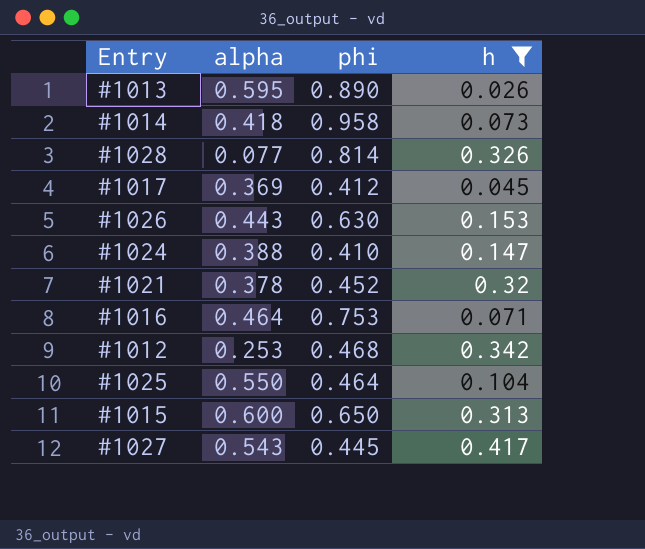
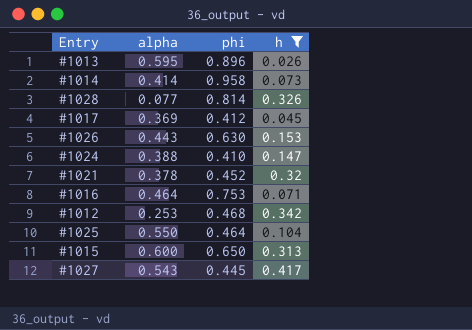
#1013 | phi: 0.890 -> 0.896
#1014 | alpha: 0.418 -> 0.414

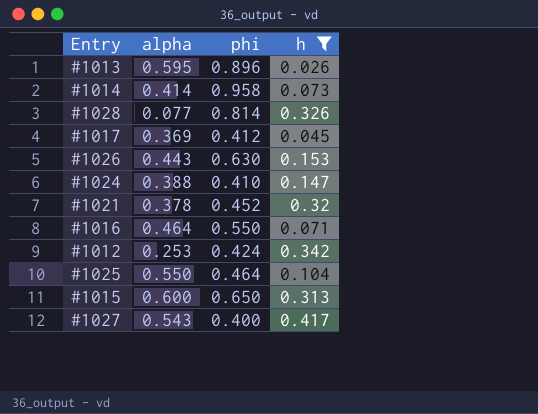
#1016 | phi: 0.753 -> 0.550
#1012 | phi: 0.468 -> 0.424
#1027 | phi: 0.445 -> 0.400

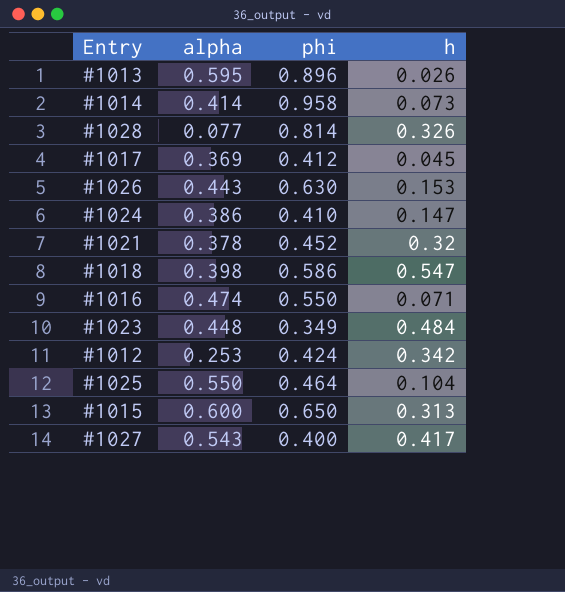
filter: h <= 0.417 -> none
#1024 | alpha: 0.388 -> 0.386
#1016 | alpha: 0.464 -> 0.474

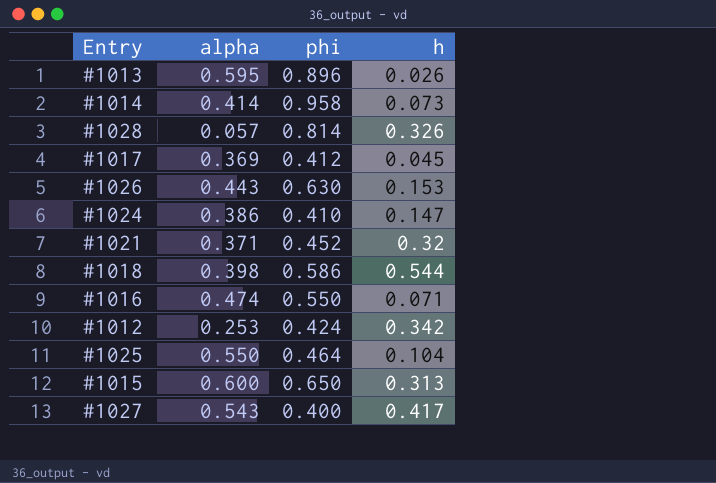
row #1023: 0.448 | 0.349 | 0.484 -> none
#1028 | alpha: 0.077 -> 0.057
#1021 | alpha: 0.378 -> 0.371
#1018 | h: 0.547 -> 0.544

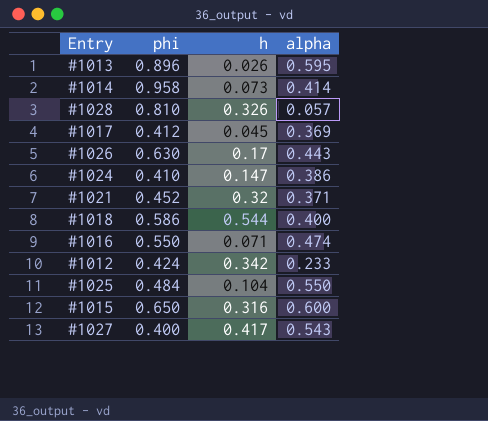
column alpha | position: 2 -> 4
#1028 | phi: 0.814 -> 0.810
#1026 | h: 0.153 -> 0.17
#1018 | alpha: 0.398 -> 0.400
#1012 | alpha: 0.253 -> 0.233
#1025 | phi: 0.464 -> 0.484
#1015 | h: 0.313 -> 0.316

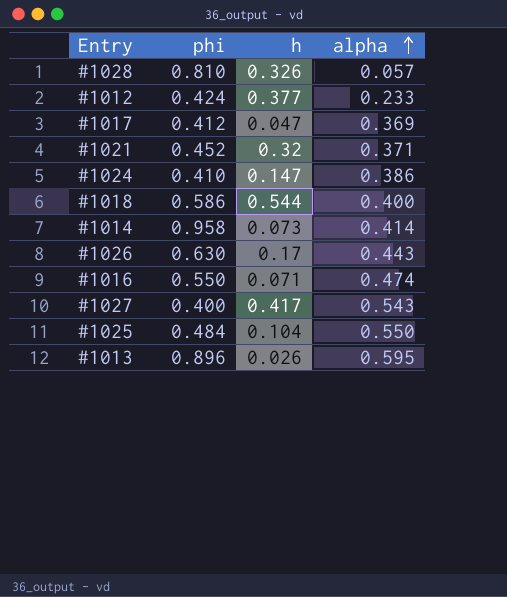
row order: none -> alpha ascending
row #1015: 0.650 | 0.316 | 0.600 -> none
#1012 | h: 0.342 -> 0.377
#1017 | h: 0.045 -> 0.047

